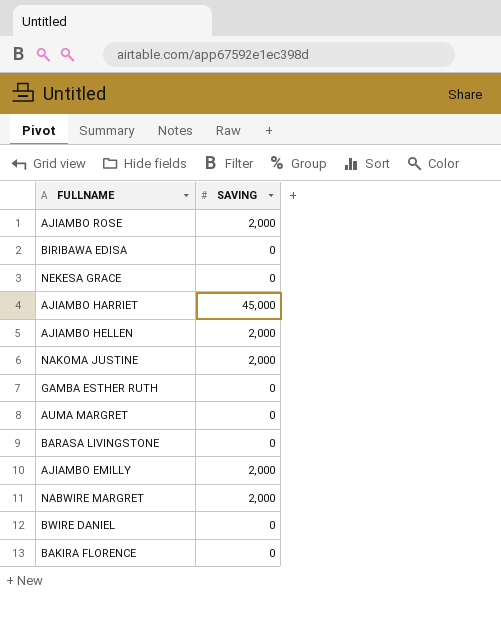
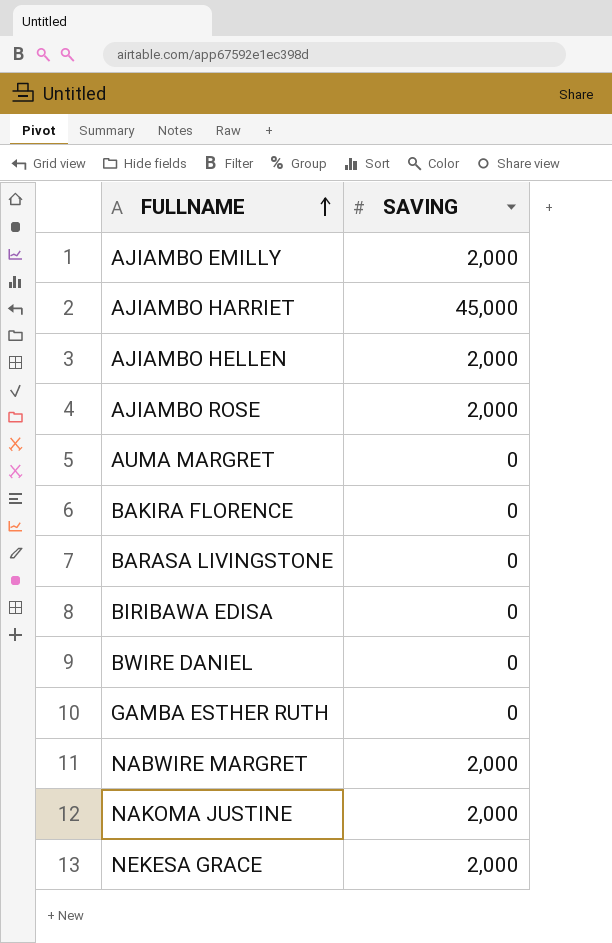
row order: none -> FULLNAME ascending
NEKESA GRACE | SAVING: 0 -> 2,000

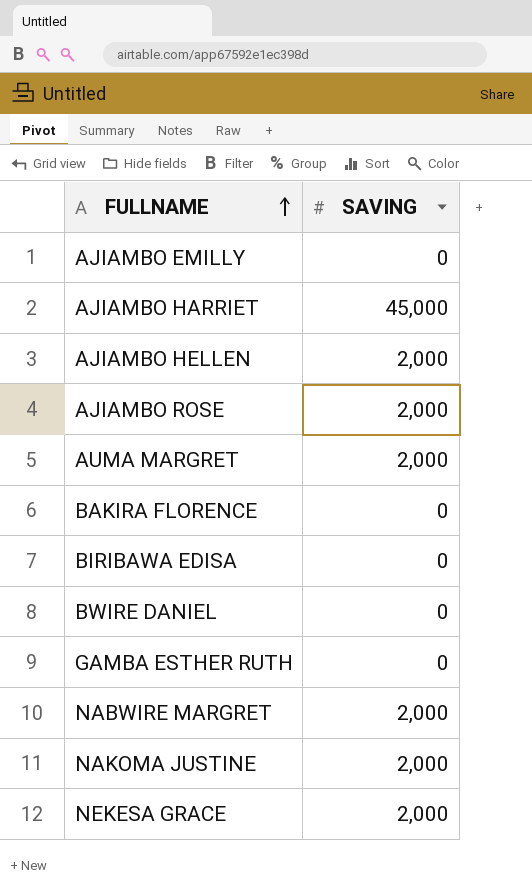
row BARASA LIVINGSTONE: 0 -> none
AJIAMBO EMILLY | SAVING: 2,000 -> 0
AUMA MARGRET | SAVING: 0 -> 2,000

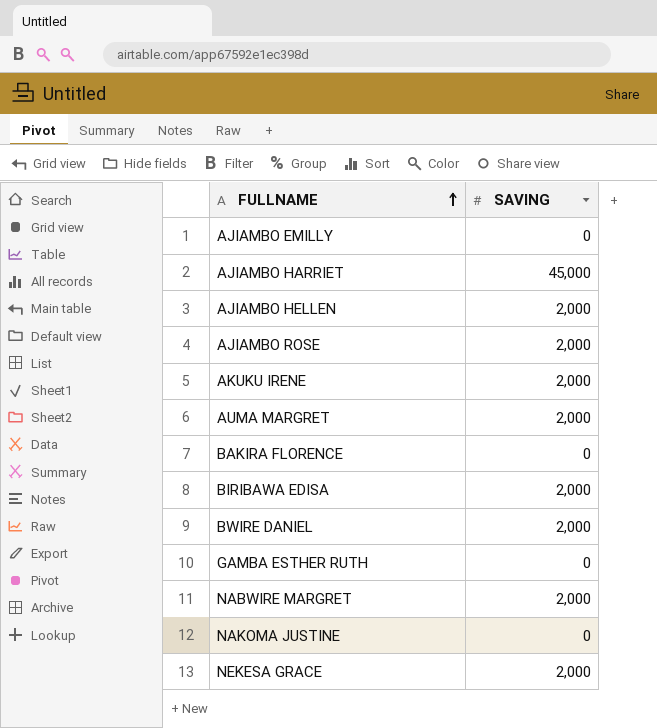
row AKUKU IRENE: none -> 2,000
BIRIBAWA EDISA | SAVING: 0 -> 2,000
BWIRE DANIEL | SAVING: 0 -> 2,000
NAKOMA JUSTINE | SAVING: 2,000 -> 0

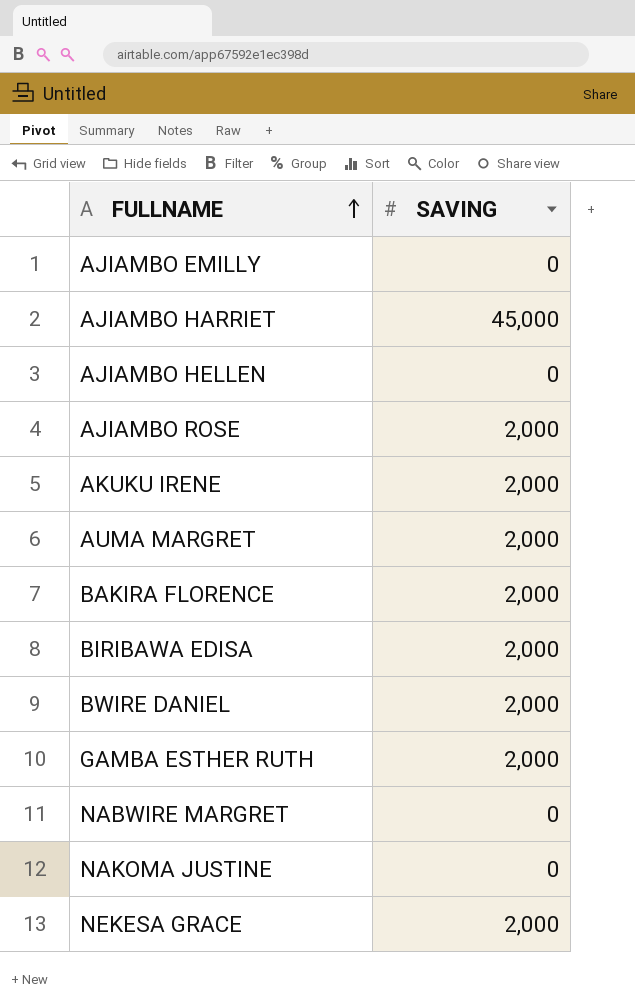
AJIAMBO HELLEN | SAVING: 2,000 -> 0
BAKIRA FLORENCE | SAVING: 0 -> 2,000
GAMBA ESTHER RUTH | SAVING: 0 -> 2,000
NABWIRE MARGRET | SAVING: 2,000 -> 0

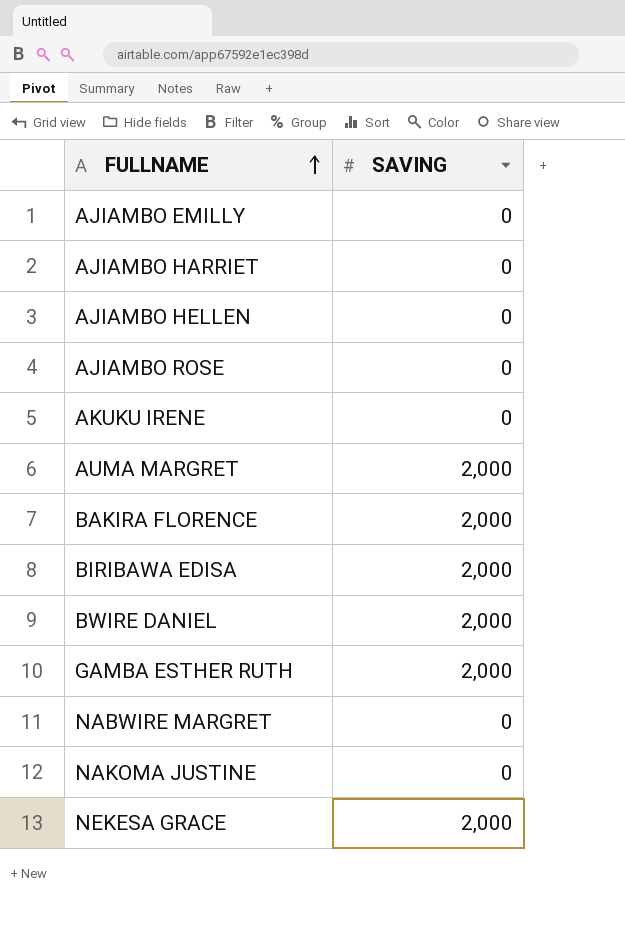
AJIAMBO HARRIET | SAVING: 45,000 -> 0
AJIAMBO ROSE | SAVING: 2,000 -> 0
AKUKU IRENE | SAVING: 2,000 -> 0

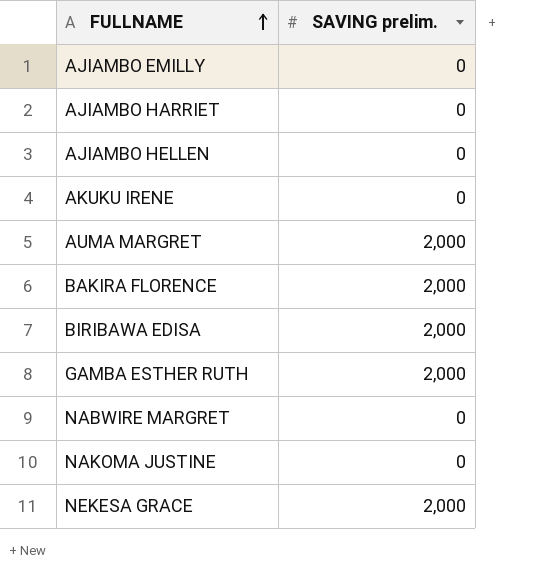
column name: SAVING -> SAVING prelim.
row AJIAMBO ROSE: 0 -> none
row BWIRE DANIEL: 2,000 -> none

